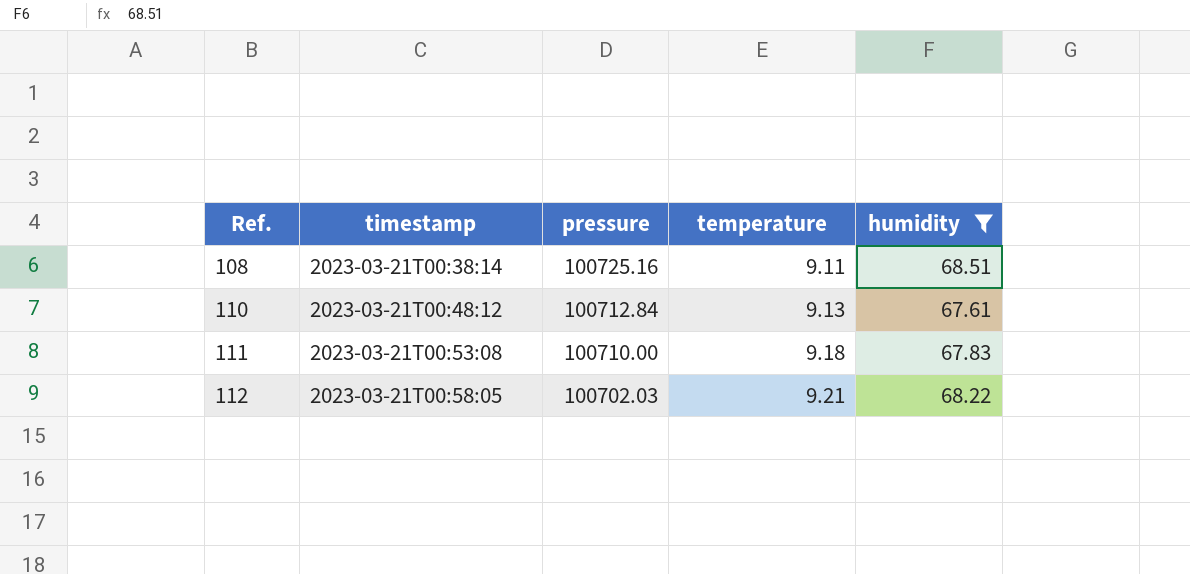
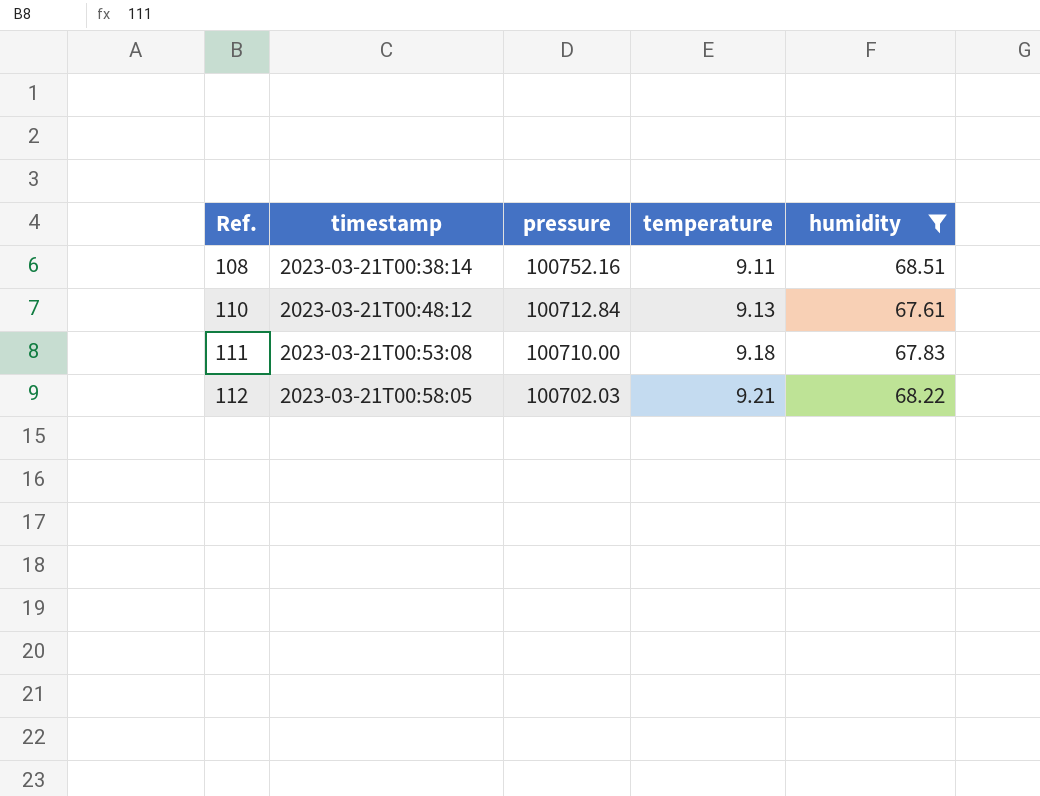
108 | pressure: 100725.16 -> 100752.16

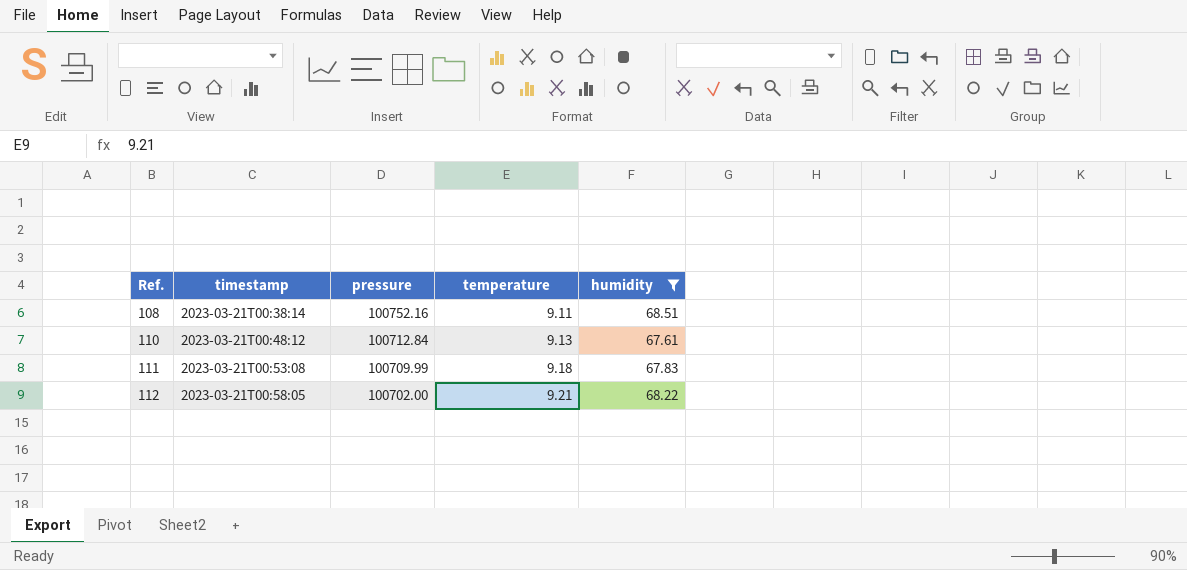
111 | pressure: 100710.00 -> 100709.99
112 | pressure: 100702.03 -> 100702.00

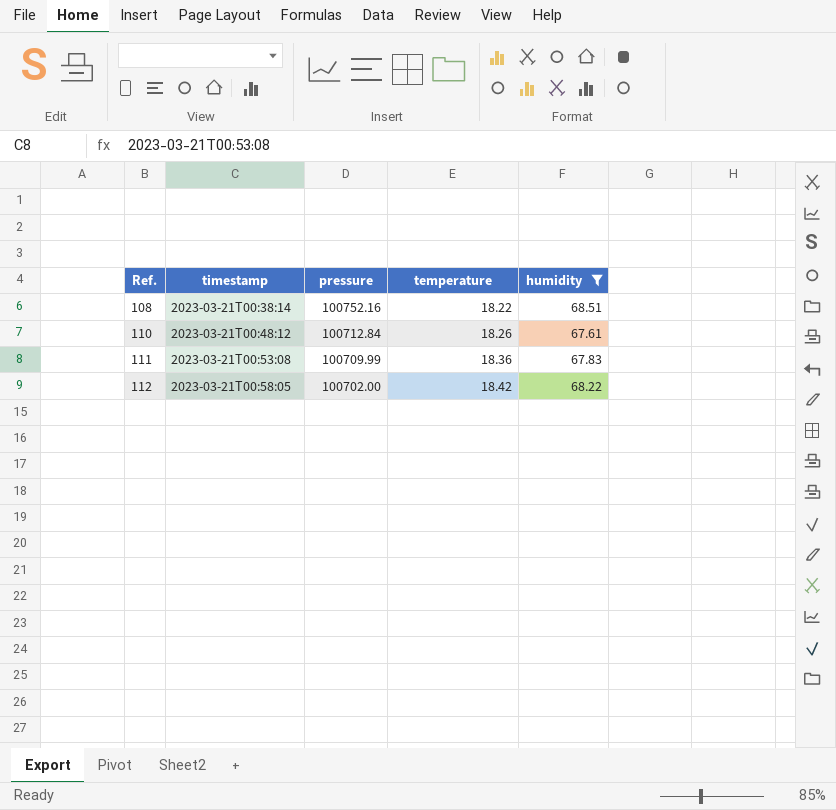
108 | temperature: 9.11 -> 18.22
110 | temperature: 9.13 -> 18.26
111 | temperature: 9.18 -> 18.36
112 | temperature: 9.21 -> 18.42

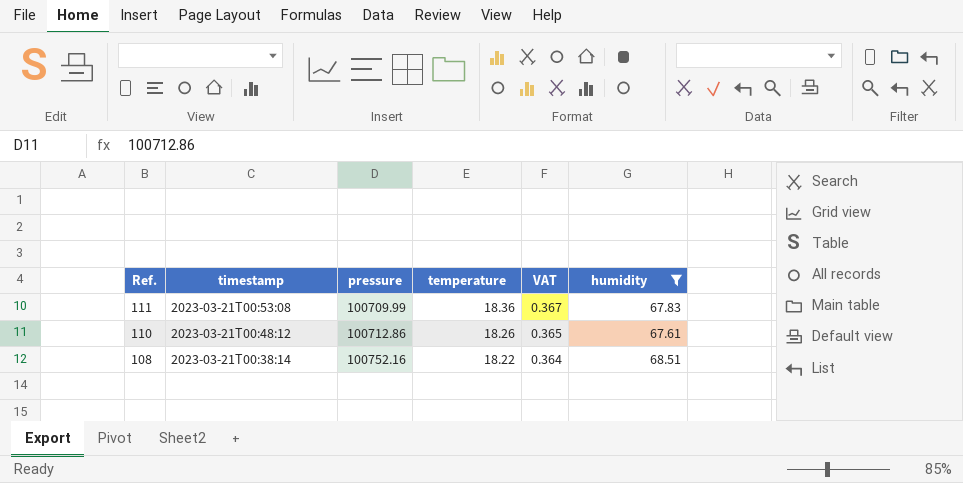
row order: Ref. ascending -> Ref. descending
column VAT | formula: none -> [temperature] * 0.02
row 112: 2023-03-21T00:58:05 | 100702.00 | 18.42 | 68.22 -> none
110 | pressure: 100712.84 -> 100712.86

